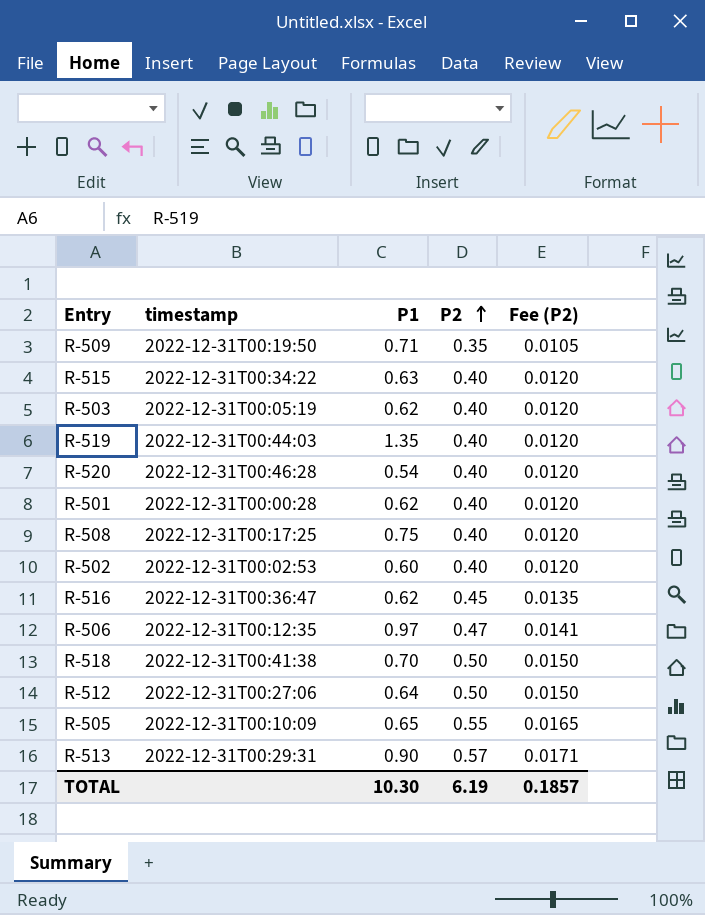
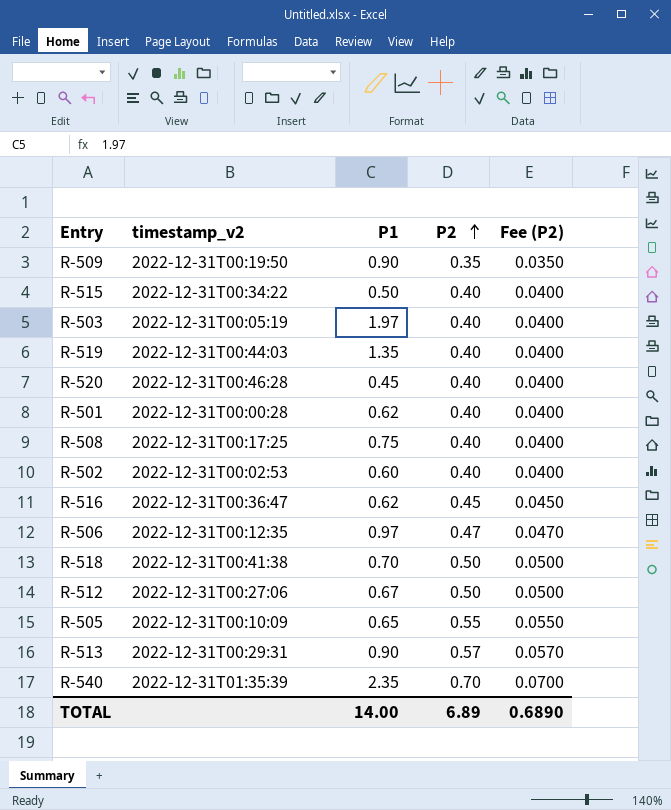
column name: timestamp -> timestamp_v2
column Fee (P2) | formula: [P2] * 0.03 -> [P2] * 0.1
R-509 | P1: 0.71 -> 0.90
R-515 | P1: 0.63 -> 0.50
R-503 | P1: 0.62 -> 1.97
R-520 | P1: 0.54 -> 0.45
R-512 | P1: 0.64 -> 0.67
row R-540: none -> 2022-12-31T01:35:39 | 2.35 | 0.70 | 0.0700
TOTAL | P1: 10.30 -> 14.00
TOTAL | P2: 6.19 -> 6.89
TOTAL | Fee (P2): 0.1857 -> 0.6890

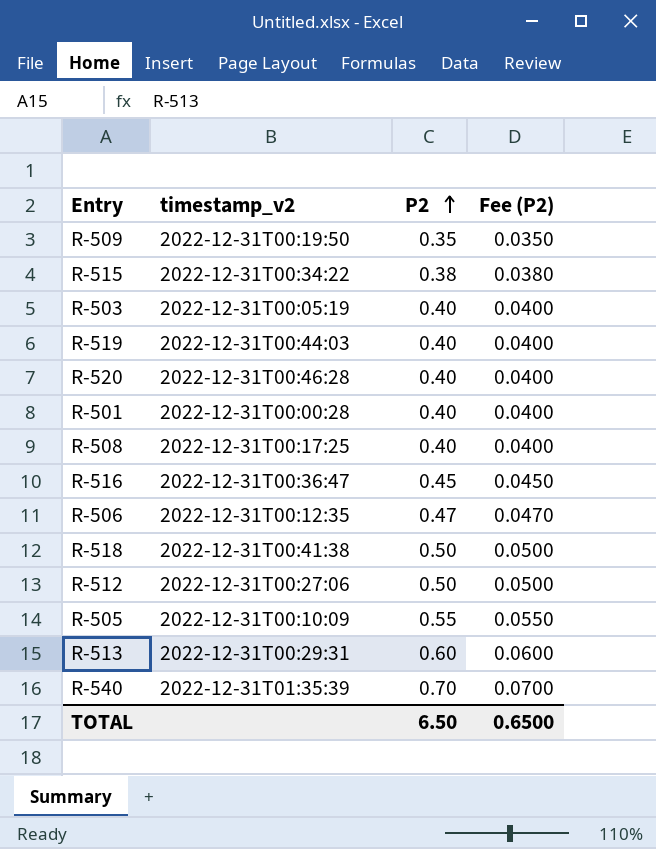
column P1 | position: 3 -> none
row R-502: 2022-12-31T00:02:53 | 0.60 | 0.40 | 0.0400 -> none
R-515 | P2: 0.40 -> 0.38
R-515 | Fee (P2): 0.0400 -> 0.0380
R-513 | P2: 0.57 -> 0.60
R-513 | Fee (P2): 0.0570 -> 0.0600
TOTAL | P2: 6.89 -> 6.50
TOTAL | Fee (P2): 0.6890 -> 0.6500

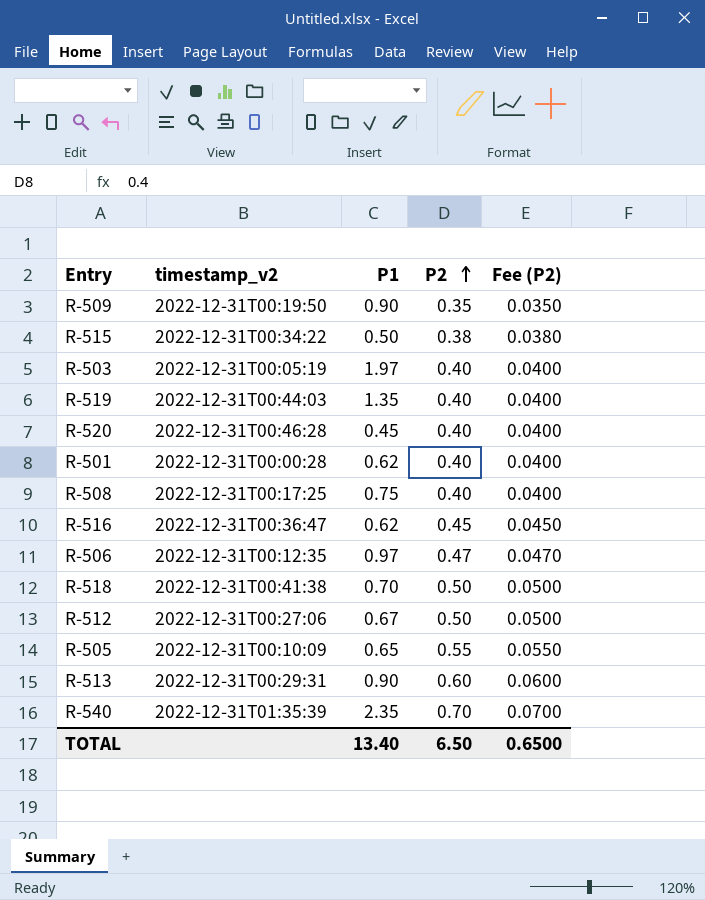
column P1 | position: none -> 3

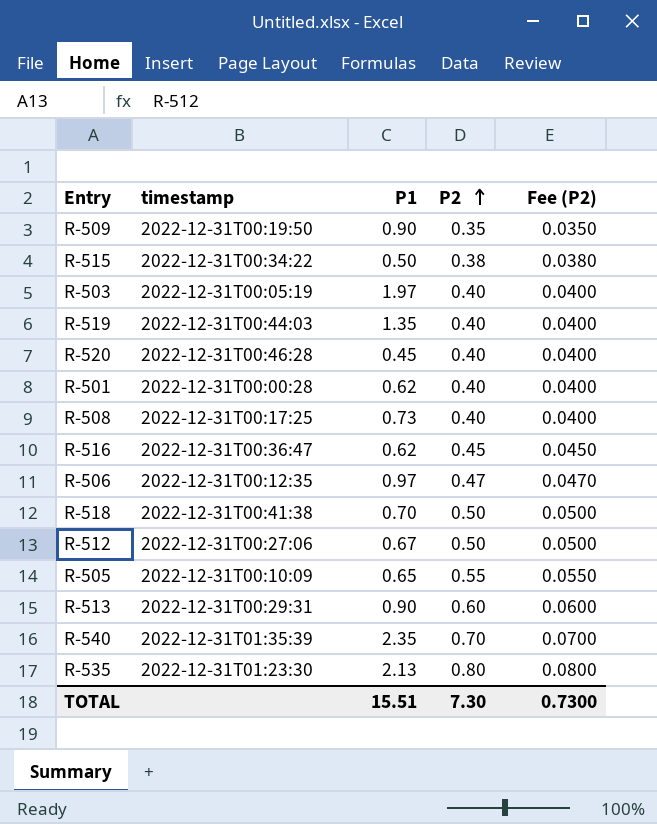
column name: timestamp_v2 -> timestamp
R-508 | P1: 0.75 -> 0.73
row R-535: none -> 2022-12-31T01:23:30 | 2.13 | 0.80 | 0.0800
TOTAL | P1: 13.40 -> 15.51
TOTAL | P2: 6.50 -> 7.30
TOTAL | Fee (P2): 0.6500 -> 0.7300

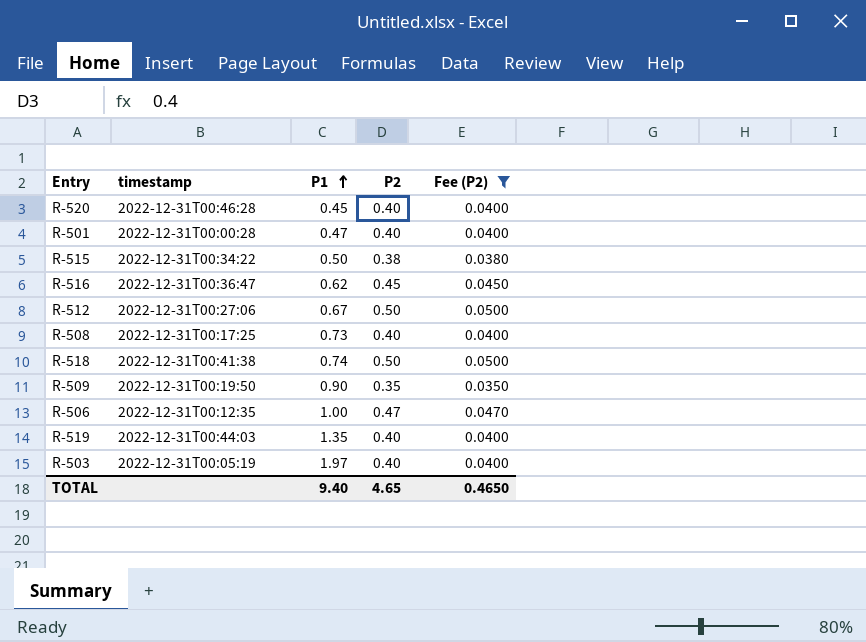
filter: none -> Fee (P2) <= 0.0500
row order: P2 ascending -> P1 ascending
R-501 | P1: 0.62 -> 0.47
R-518 | P1: 0.70 -> 0.74
R-506 | P1: 0.97 -> 1.00
TOTAL | P1: 15.51 -> 9.40
TOTAL | P2: 7.30 -> 4.65
TOTAL | Fee (P2): 0.7300 -> 0.4650

